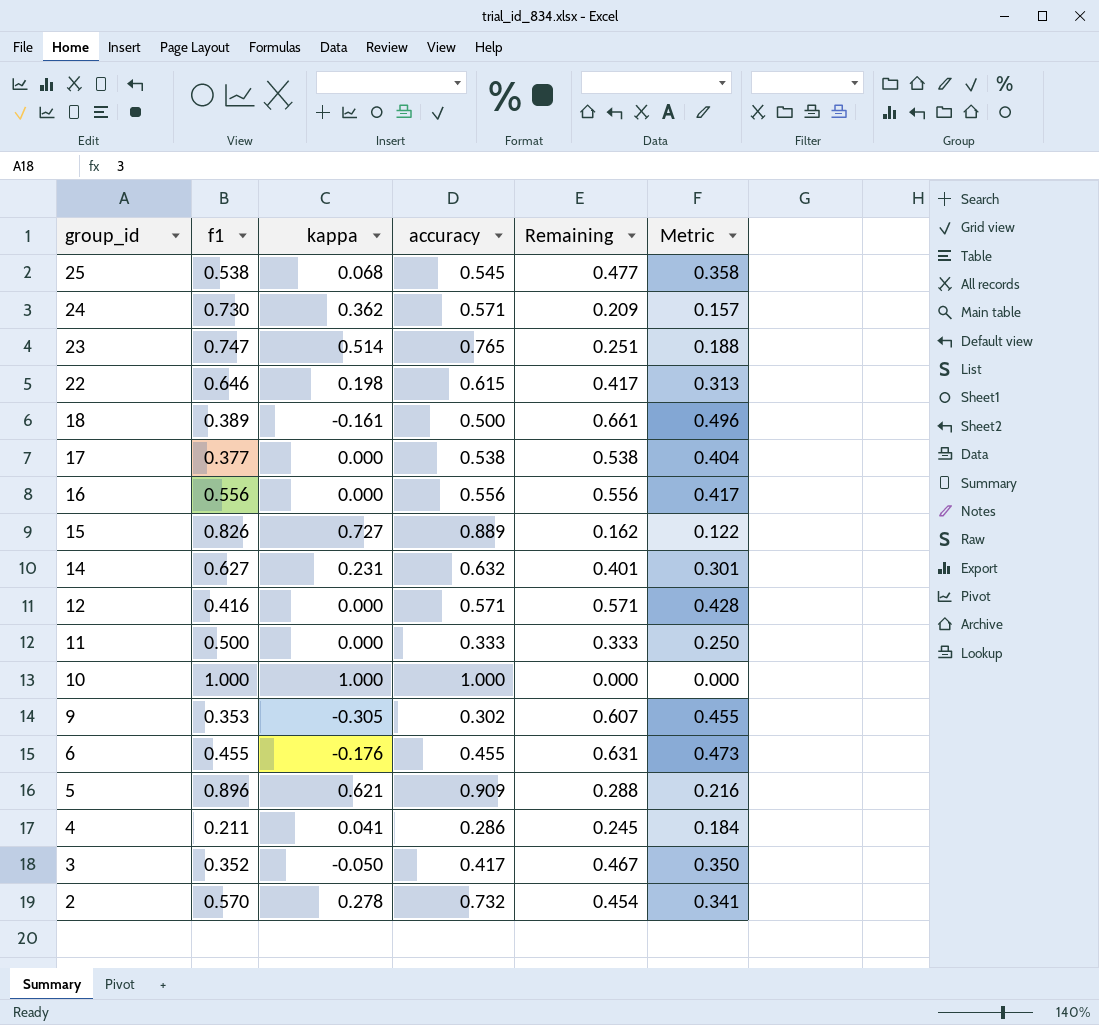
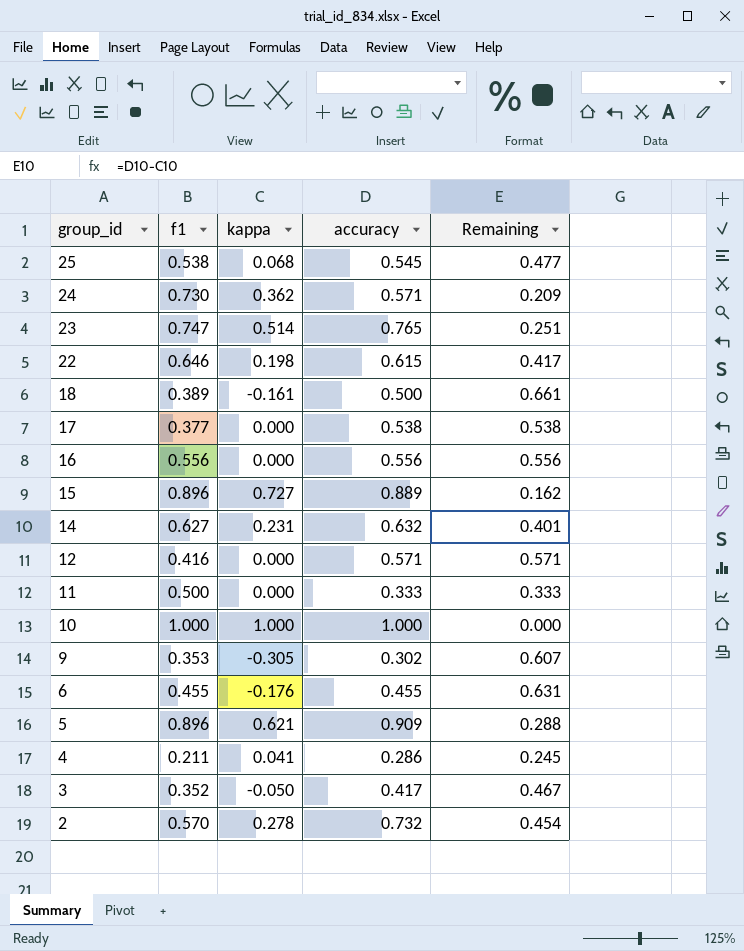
column Metric | formula: [Remaining] * 0.75 -> none
15 | f1: 0.826 -> 0.896

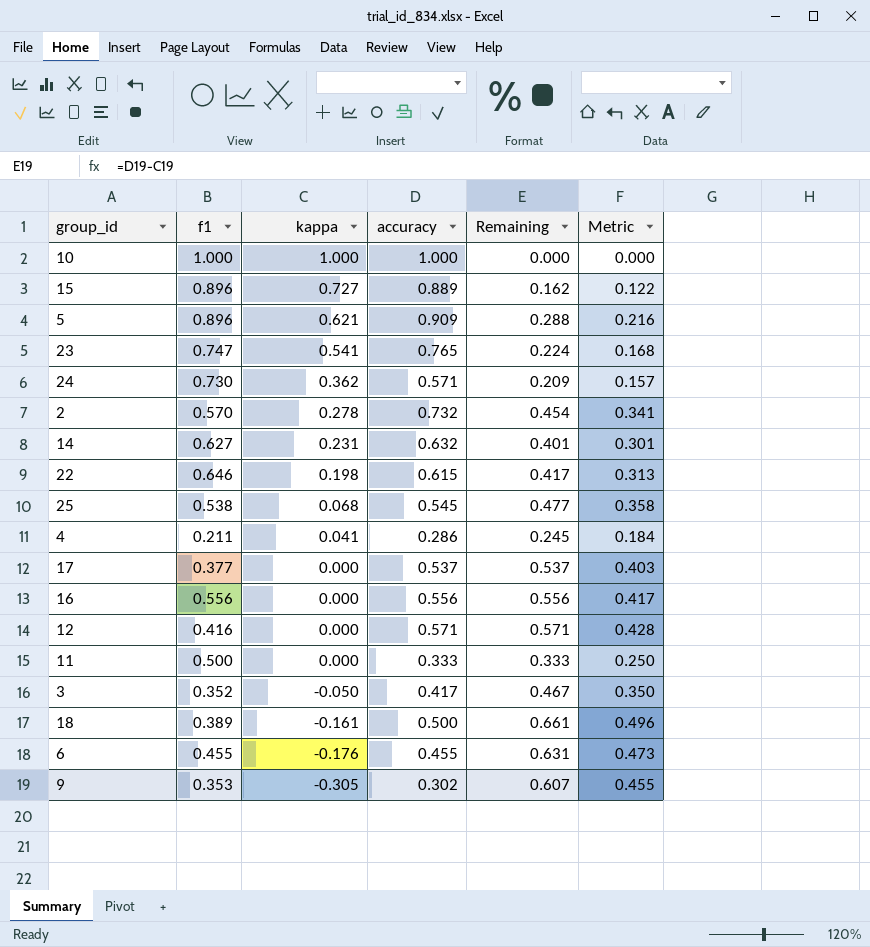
row order: group_id descending -> kappa descending
column Metric | formula: none -> [Remaining] * 0.75
23 | kappa: 0.514 -> 0.541
23 | Remaining: 0.251 -> 0.224
17 | accuracy: 0.538 -> 0.537
17 | Remaining: 0.538 -> 0.537

